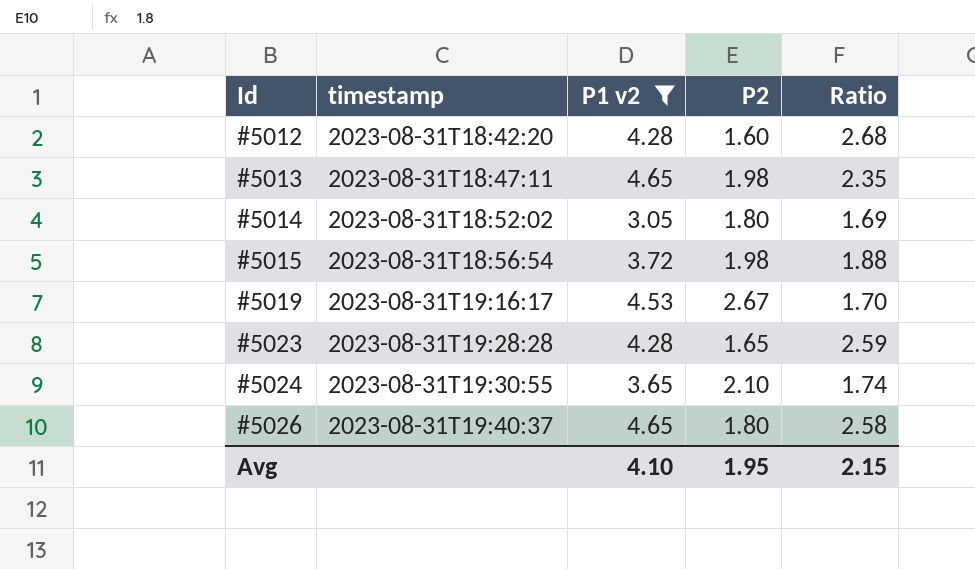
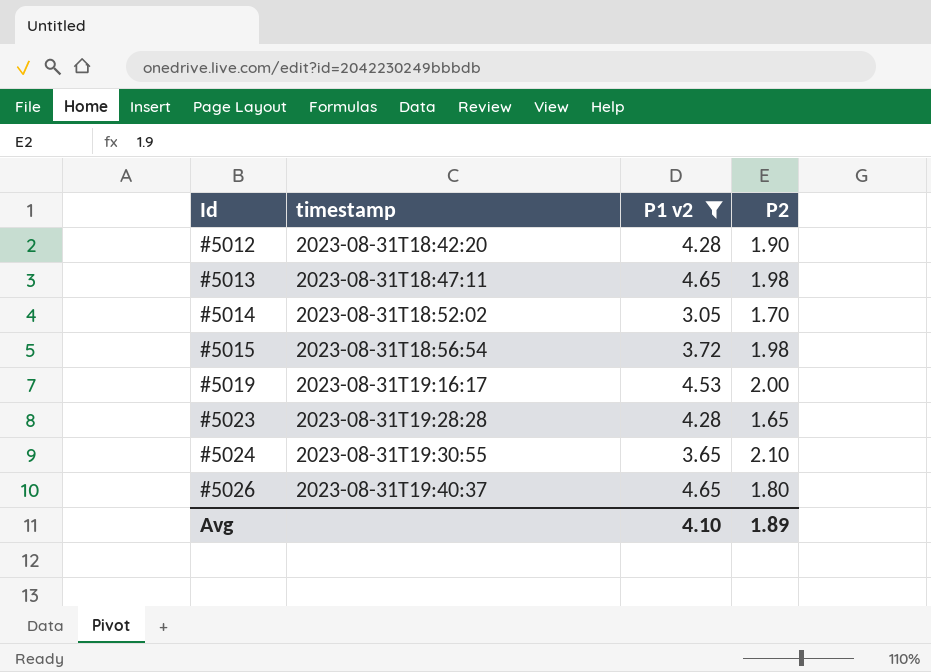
column Ratio | formula: [P1 v2] / [P2] -> none
#5012 | P2: 1.60 -> 1.90
#5014 | P2: 1.80 -> 1.70
#5019 | P2: 2.67 -> 2.00
Avg | P2: 1.95 -> 1.89

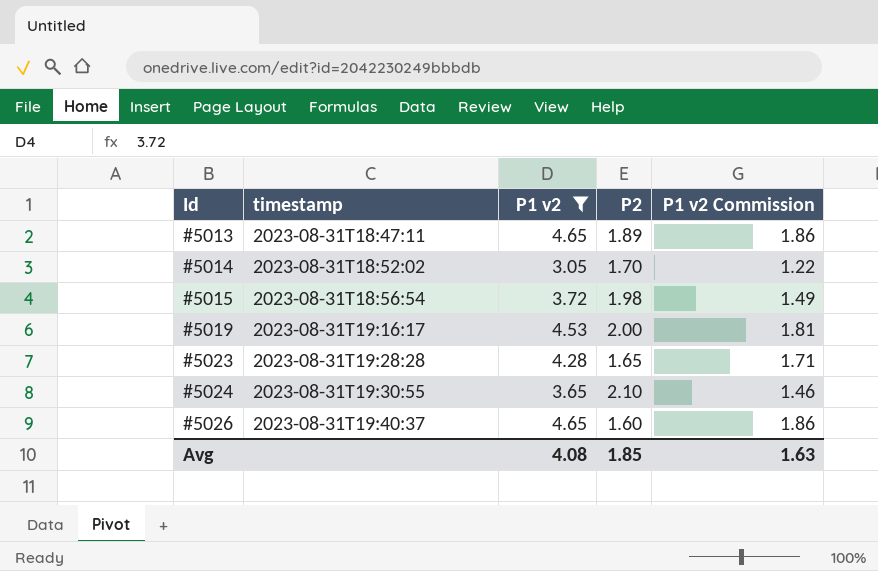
column P1 v2 Commission | formula: none -> [P1 v2] * 0.4
row #5012: 2023-08-31T18:42:20 | 4.28 | 1.90 -> none
#5013 | P2: 1.98 -> 1.89
#5026 | P2: 1.80 -> 1.60
Avg | P1 v2: 4.10 -> 4.08
Avg | P2: 1.89 -> 1.85

